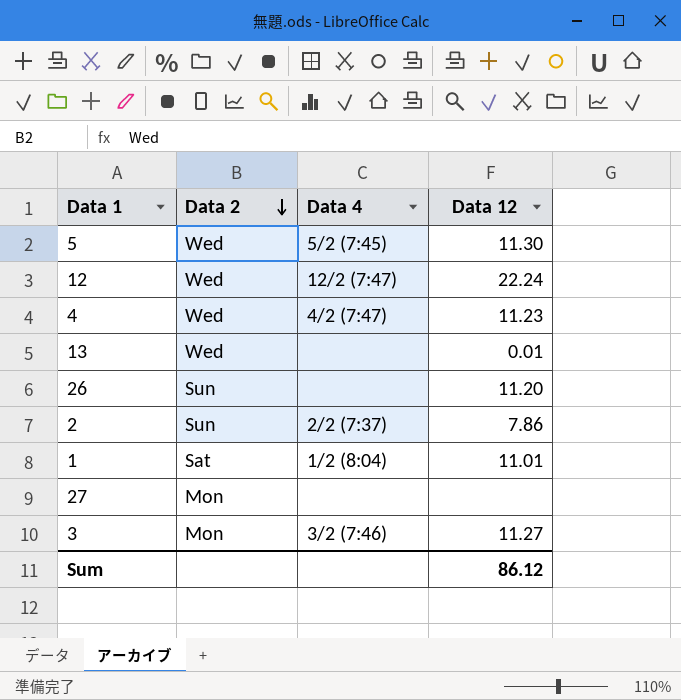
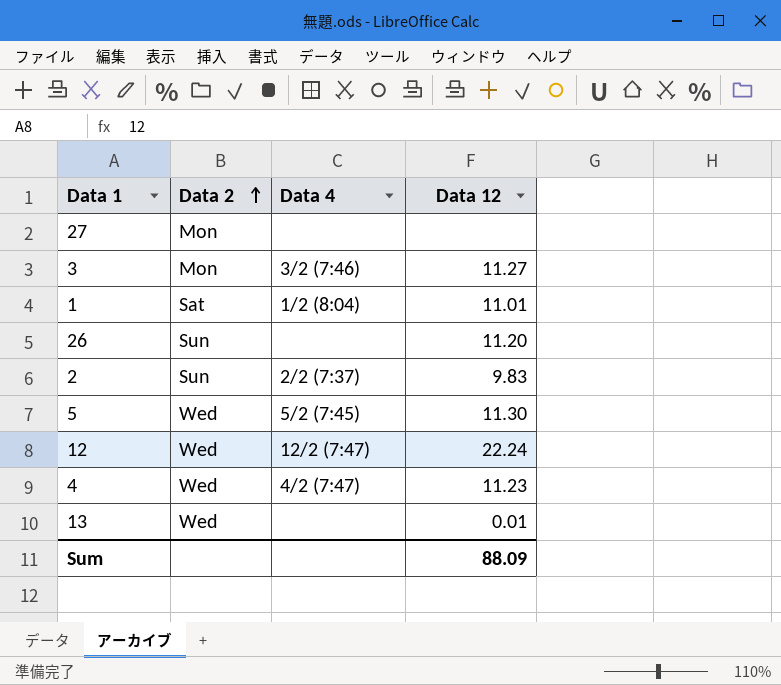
row order: Data 2 descending -> Data 2 ascending
2 | Data 12: 7.86 -> 9.83
Sum | Data 12: 86.12 -> 88.09

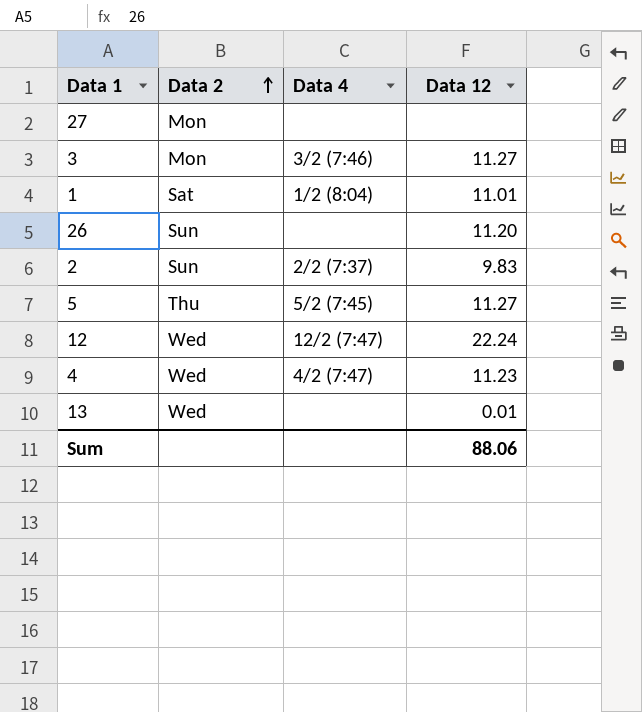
5 | Data 2: Wed -> Thu
5 | Data 12: 11.30 -> 11.27
Sum | Data 12: 88.09 -> 88.06

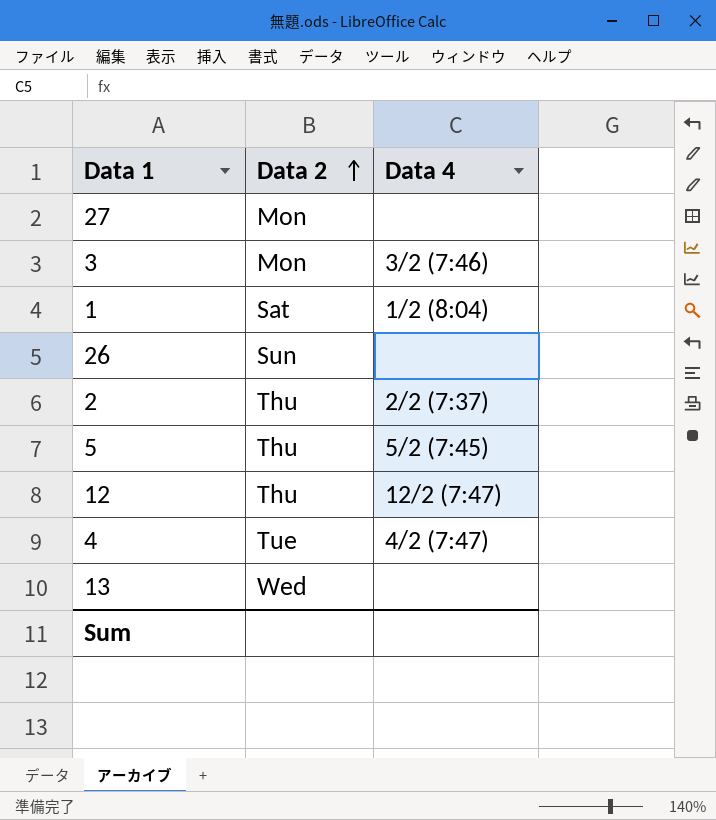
column Data 12 | position: 4 -> none
2 | Data 2: Sun -> Thu
12 | Data 2: Wed -> Thu
4 | Data 2: Wed -> Tue

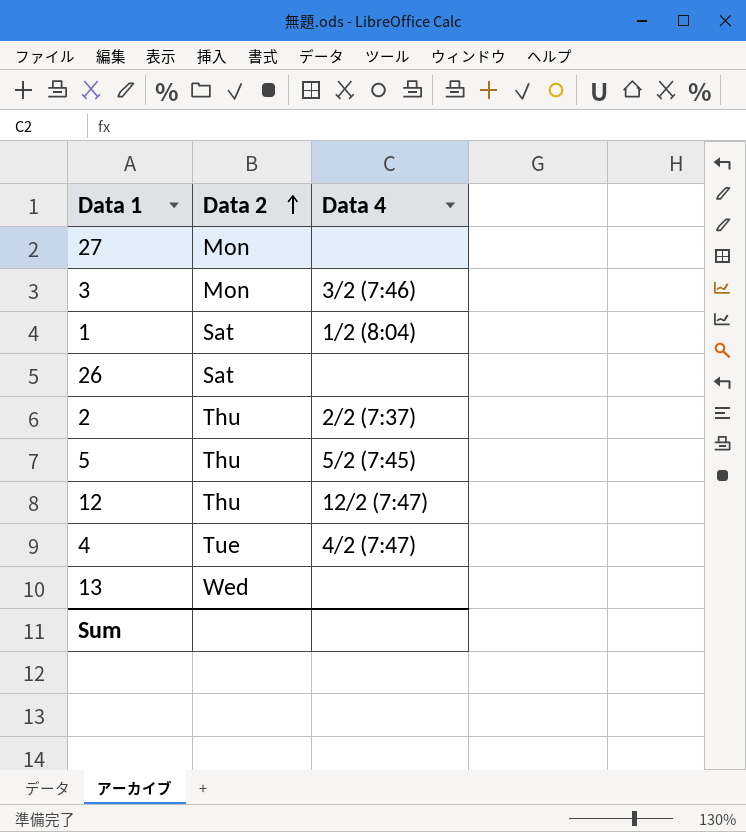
26 | Data 2: Sun -> Sat

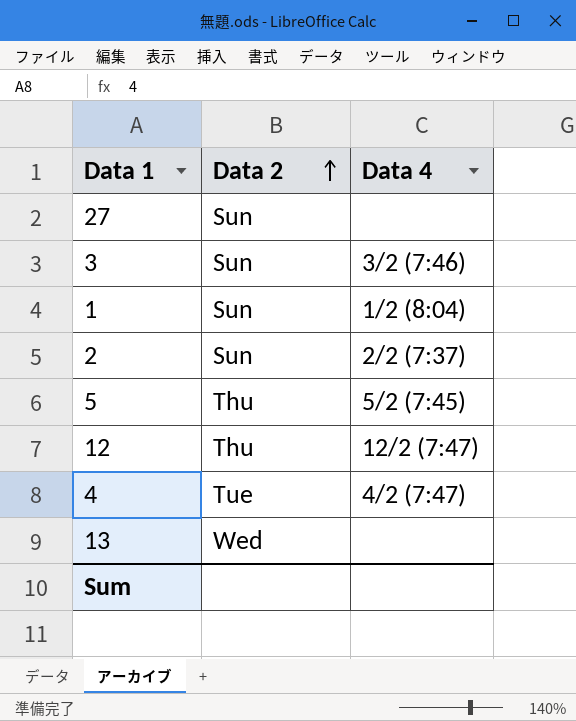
row 26: Sat | none -> none
27 | Data 2: Mon -> Sun
3 | Data 2: Mon -> Sun
1 | Data 2: Sat -> Sun
2 | Data 2: Thu -> Sun

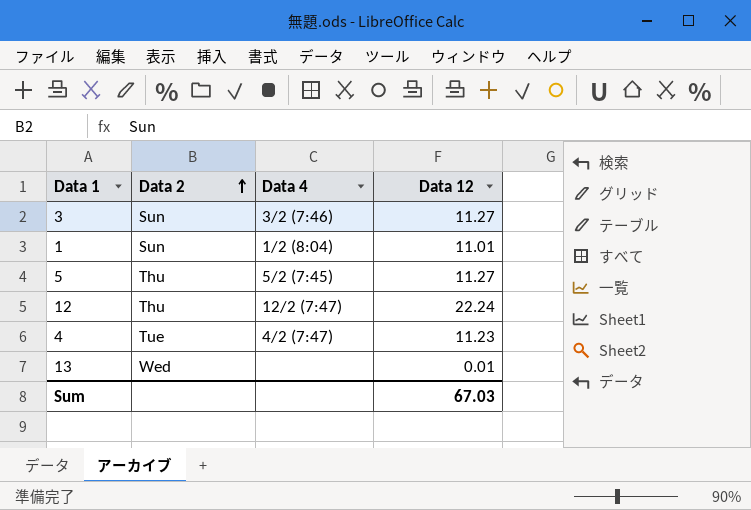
column Data 12 | position: none -> 4
row 27: Sun | none -> none
row 2: Sun | 2/2 (7:37) -> none

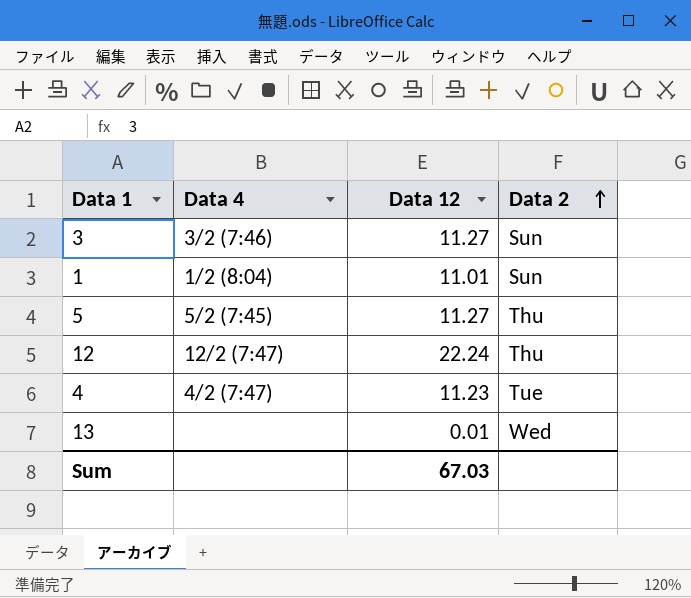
column Data 2 | position: 2 -> 4

